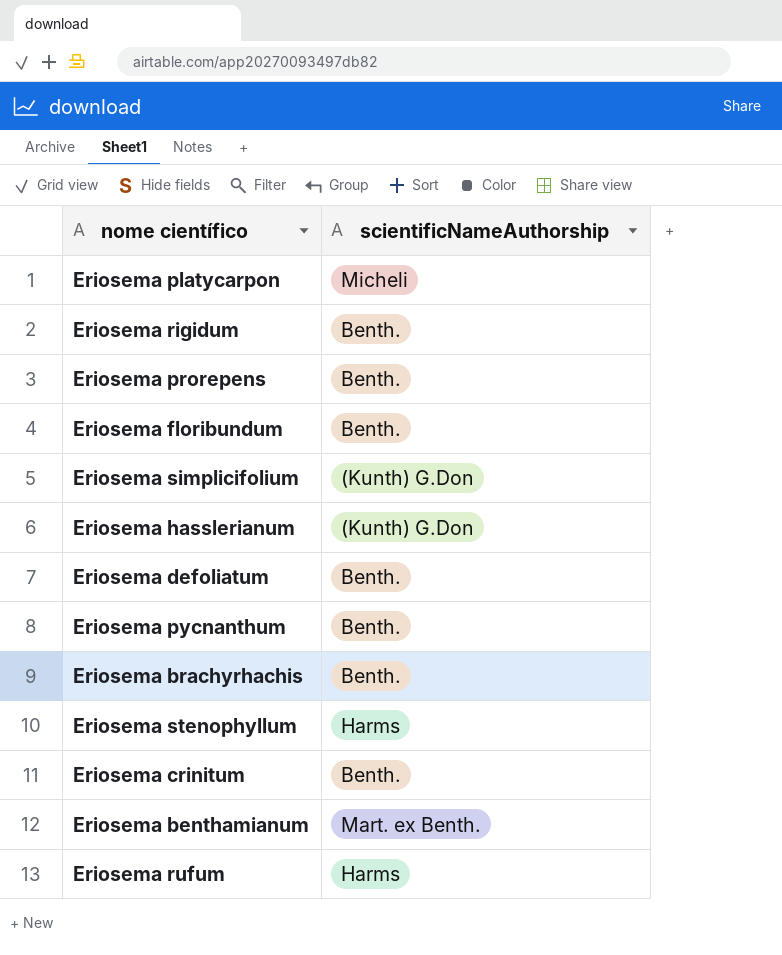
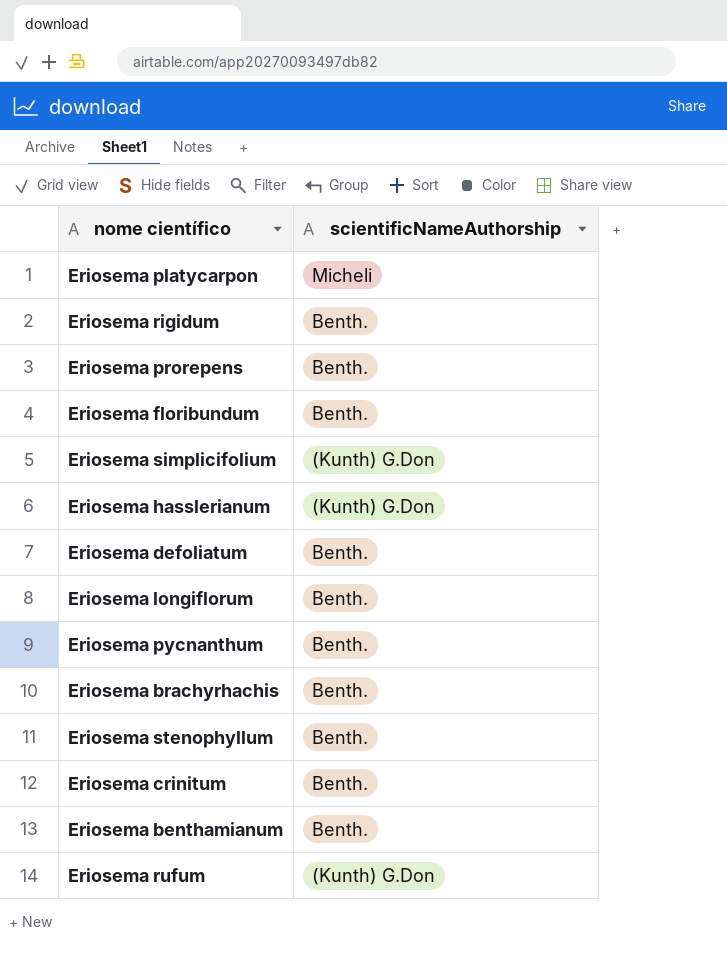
row Eriosema longiflorum: none -> Benth.
Eriosema stenophyllum | scientificNameAuthorship: Harms -> Benth.
Eriosema benthamianum | scientificNameAuthorship: Mart. ex Benth. -> Benth.
Eriosema rufum | scientificNameAuthorship: Harms -> (Kunth) G.Don

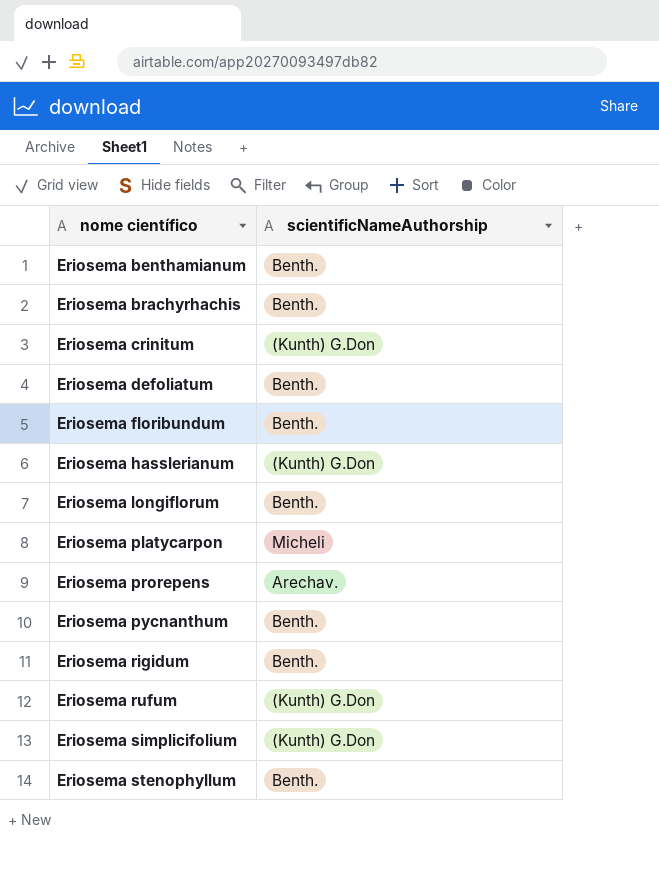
row order: none -> nome científico ascending
Eriosema crinitum | scientificNameAuthorship: Benth. -> (Kunth) G.Don
Eriosema prorepens | scientificNameAuthorship: Benth. -> Arechav.

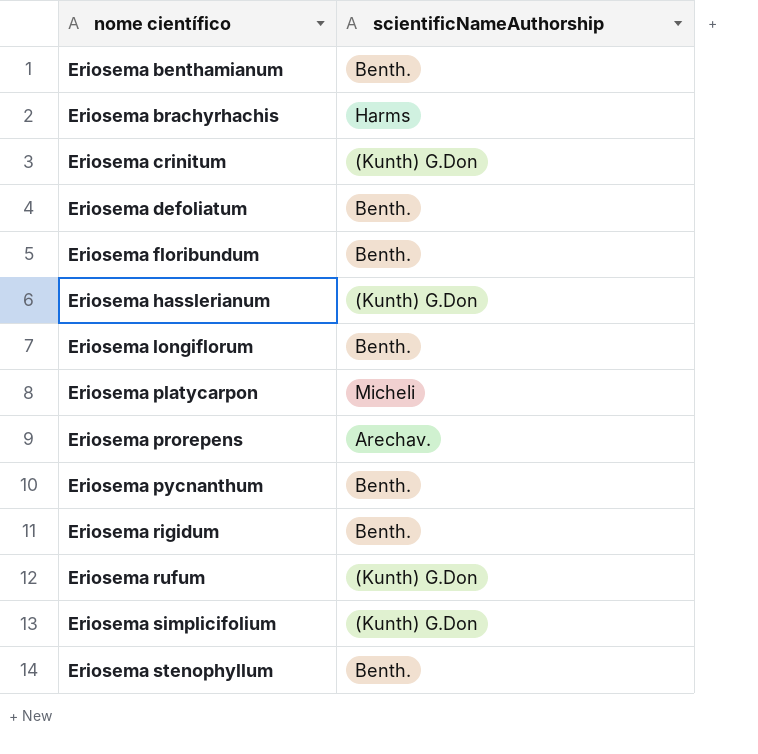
Eriosema brachyrhachis | scientificNameAuthorship: Benth. -> Harms

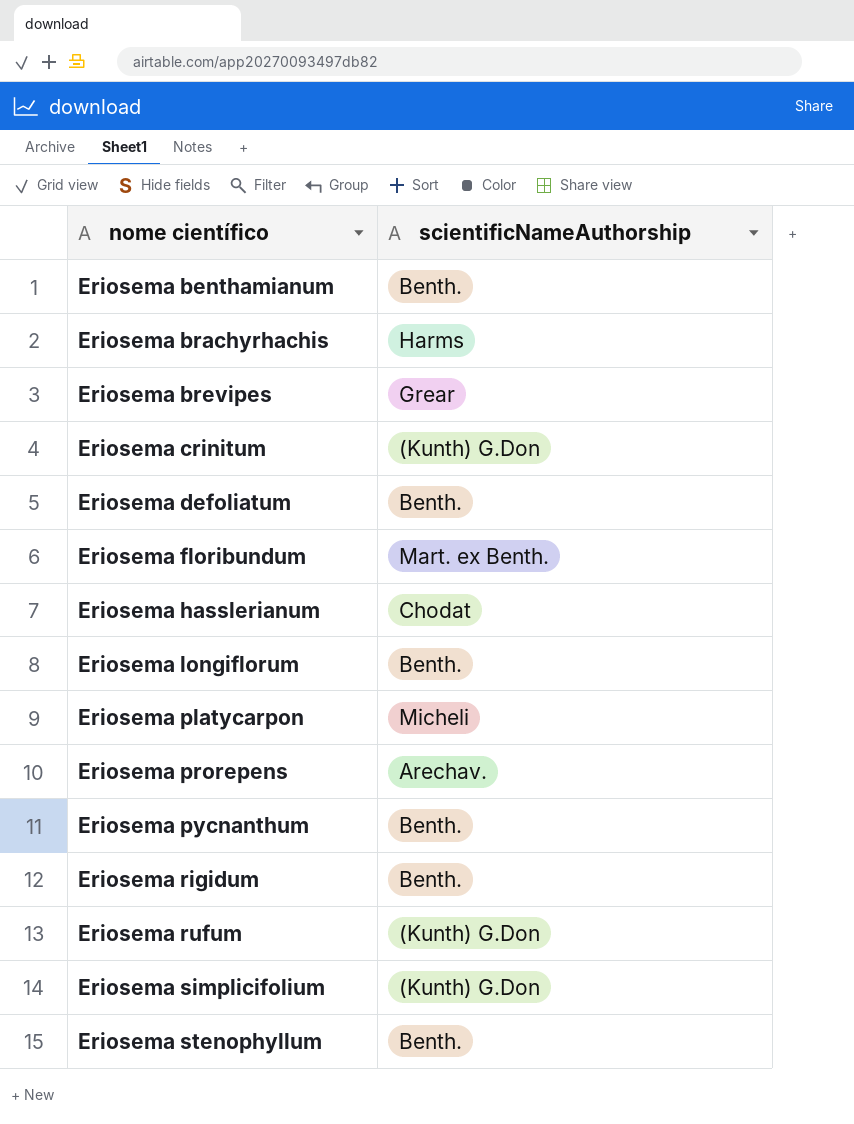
row Eriosema brevipes: none -> Grear
Eriosema floribundum | scientificNameAuthorship: Benth. -> Mart. ex Benth.
Eriosema hasslerianum | scientificNameAuthorship: (Kunth) G.Don -> Chodat

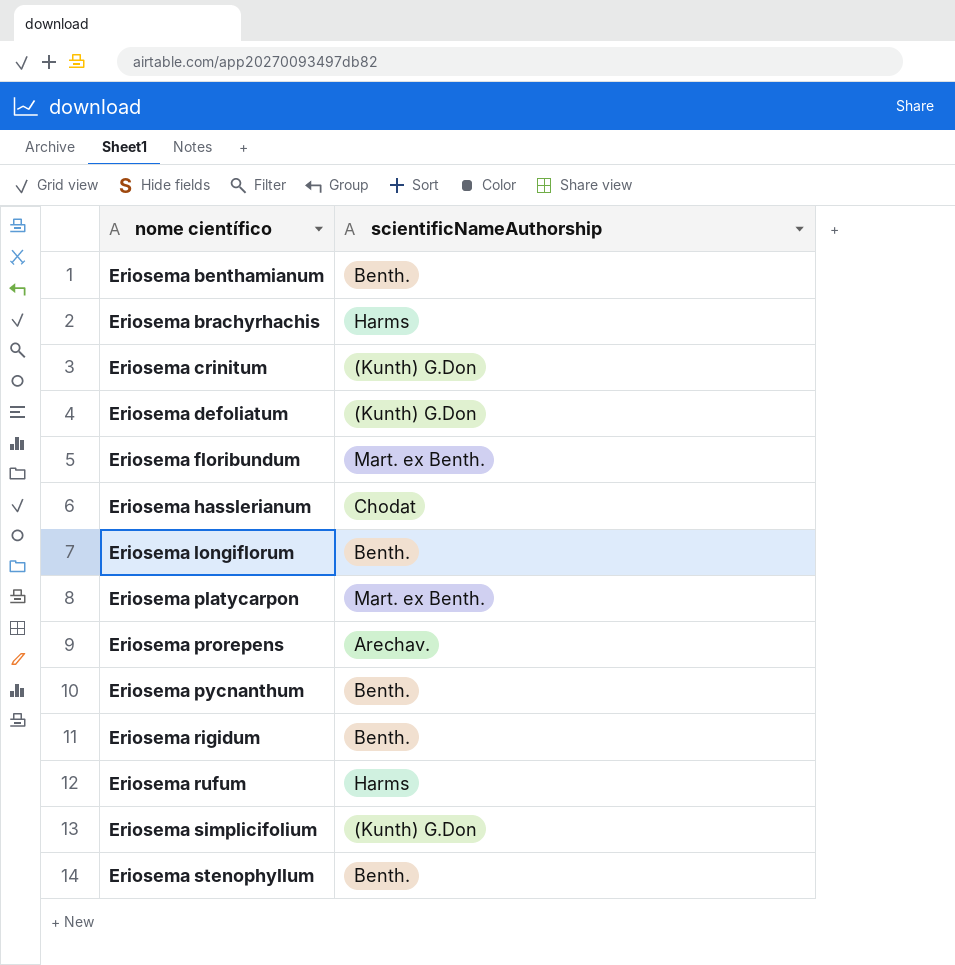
row Eriosema brevipes: Grear -> none
Eriosema defoliatum | scientificNameAuthorship: Benth. -> (Kunth) G.Don
Eriosema platycarpon | scientificNameAuthorship: Micheli -> Mart. ex Benth.
Eriosema rufum | scientificNameAuthorship: (Kunth) G.Don -> Harms

